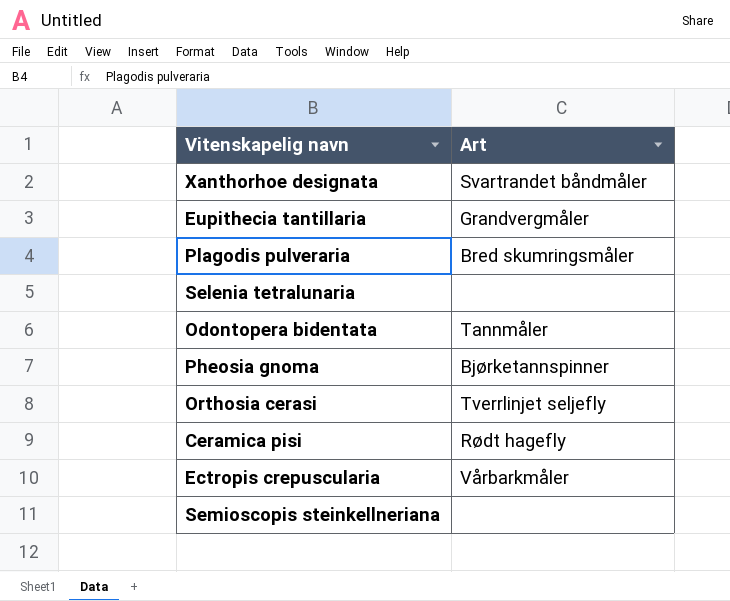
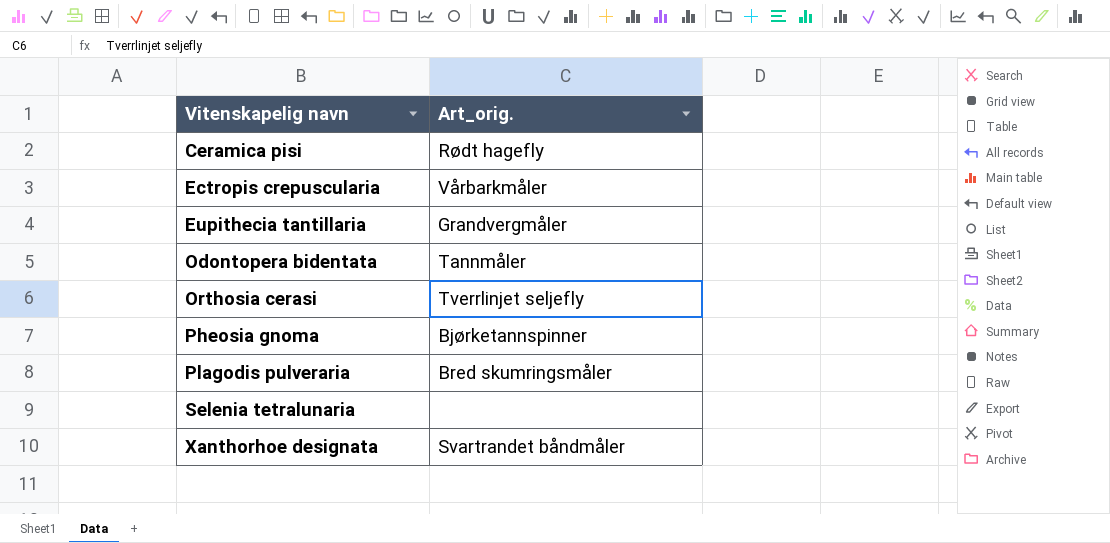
row order: none -> Vitenskapelig navn ascending
column name: Art -> Art_orig.
row Semioscopis steinkellneriana: none -> none

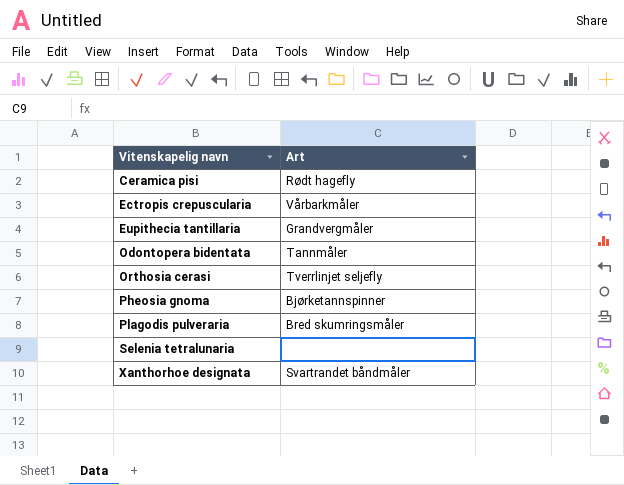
column name: Art_orig. -> Art

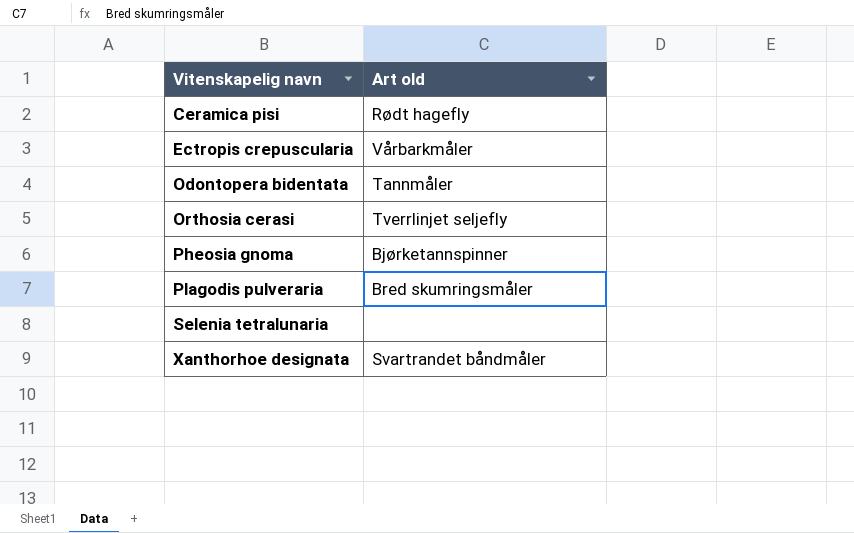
column name: Art -> Art old
row Eupithecia tantillaria: Grandvergmåler -> none

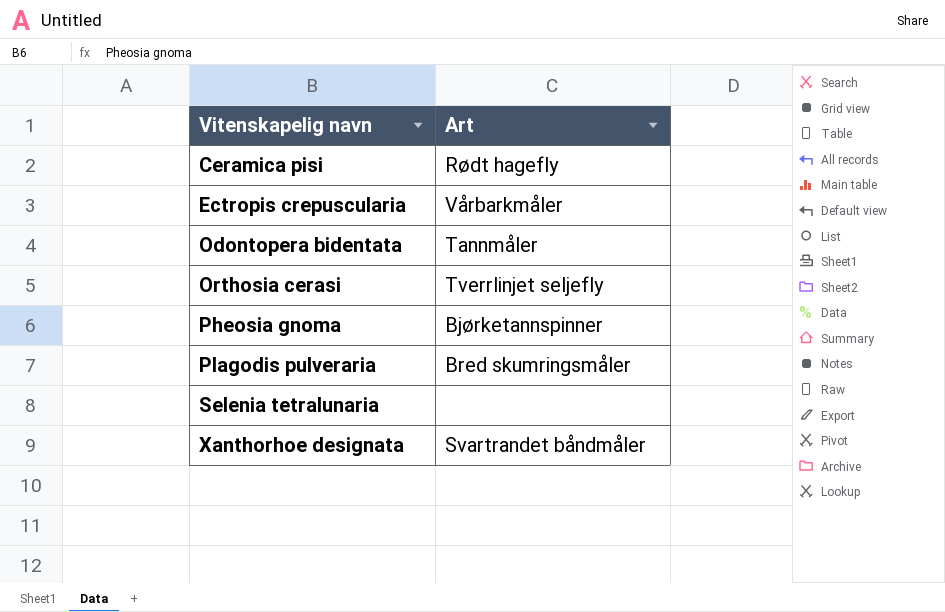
column name: Art old -> Art

